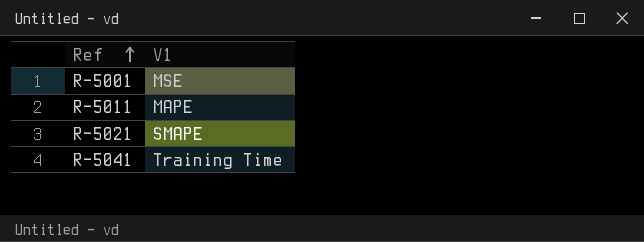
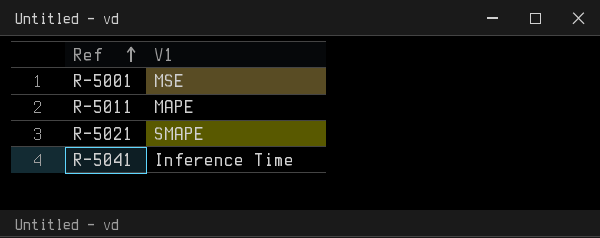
R-5041 | V1: Training Time -> Inference Time

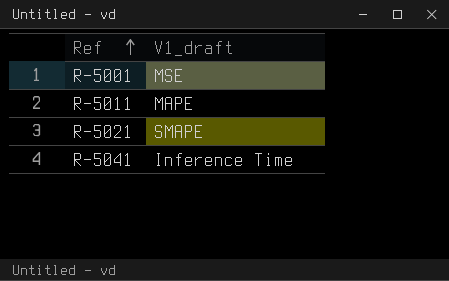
column name: V1 -> V1_draft

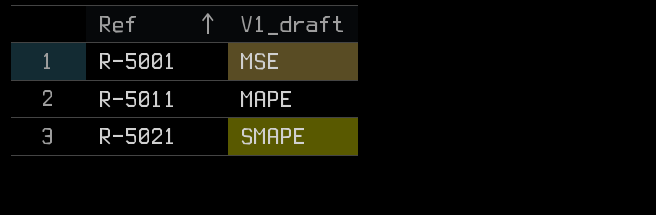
row R-5041: Inference Time -> none

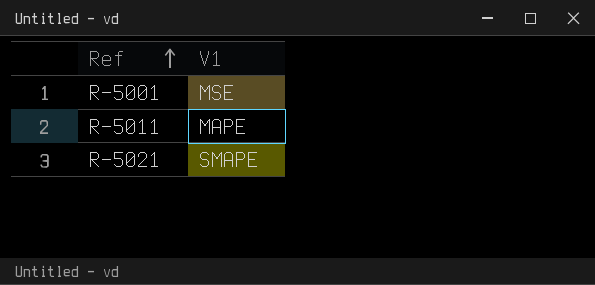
column name: V1_draft -> V1

